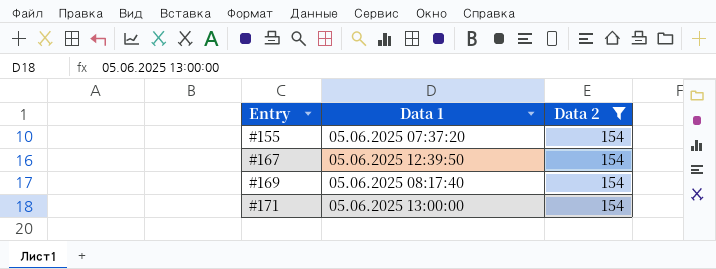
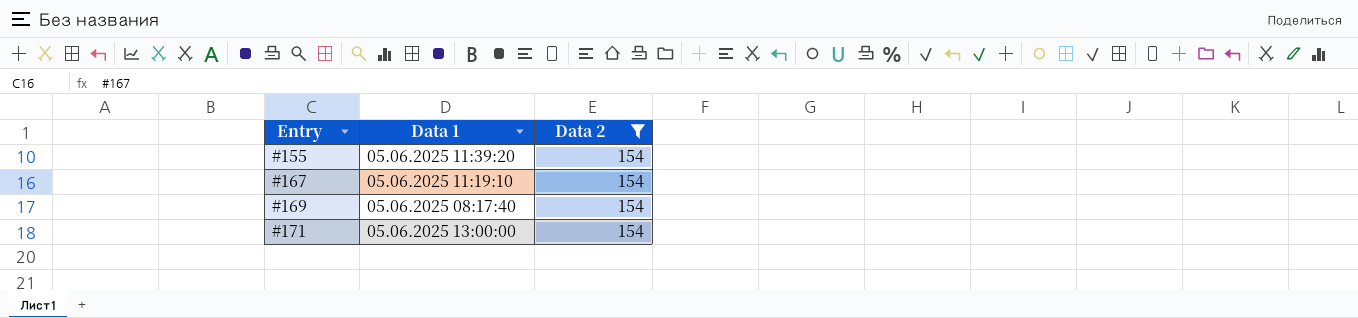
#155 | Data 1: 05.06.2025 07:37:20 -> 05.06.2025 11:39:20
#167 | Data 1: 05.06.2025 12:39:50 -> 05.06.2025 11:19:10

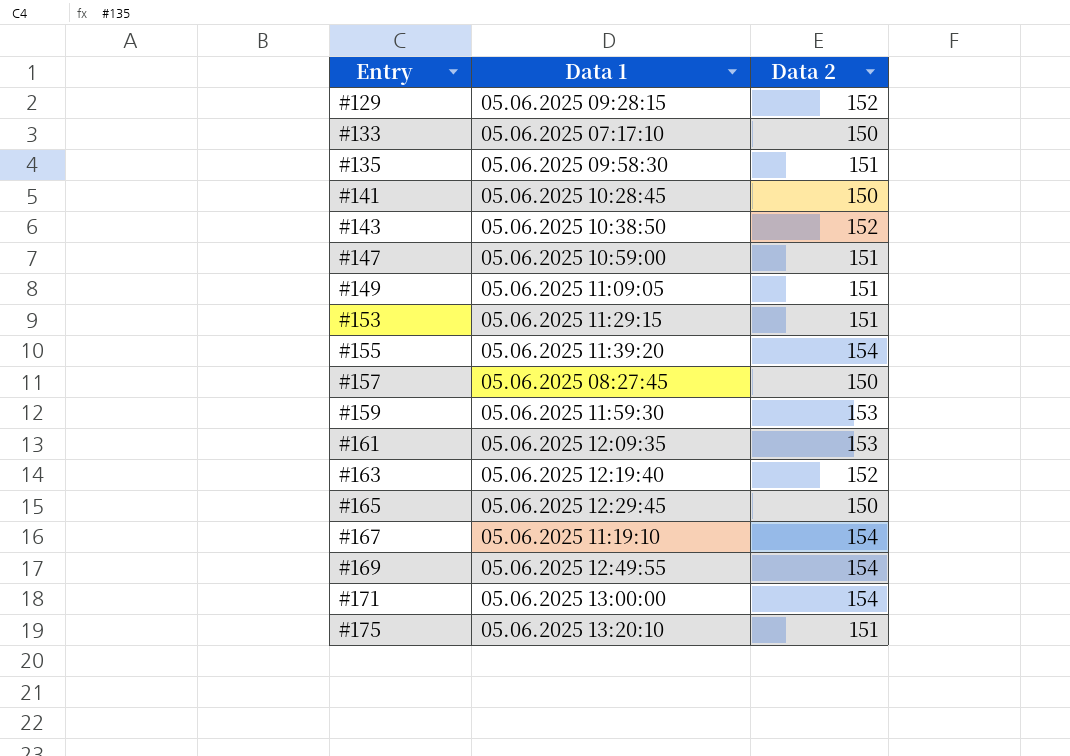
filter: Data 2 = 154 -> none
#169 | Data 1: 05.06.2025 08:17:40 -> 05.06.2025 12:49:55

